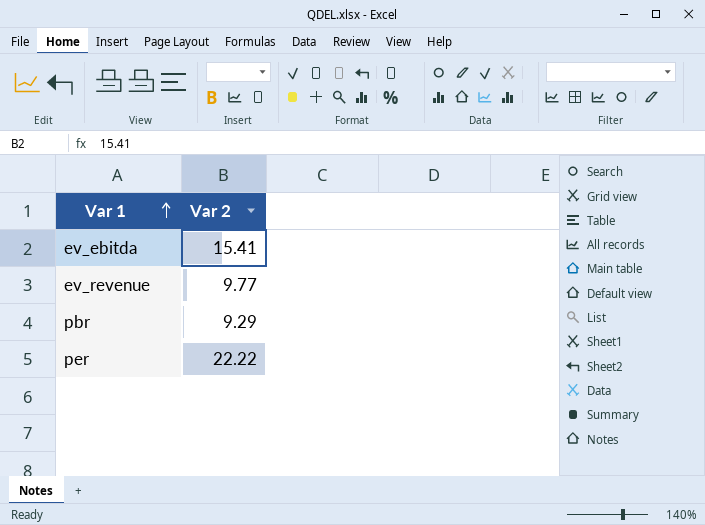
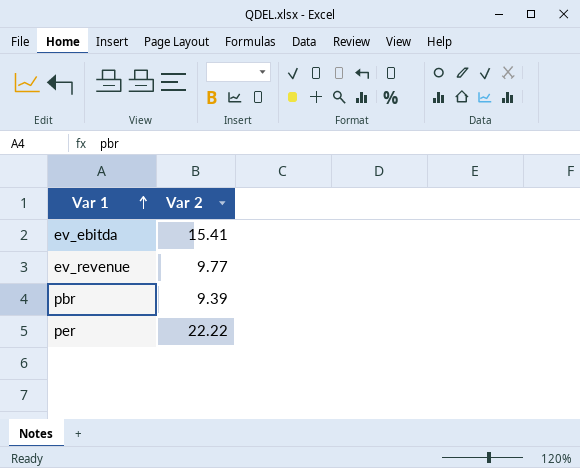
pbr | Var 2: 9.29 -> 9.39

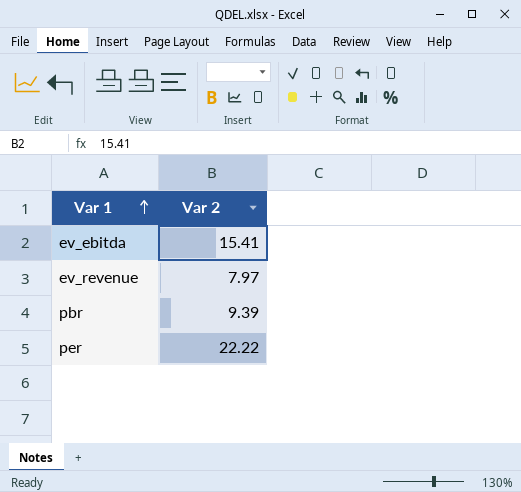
ev_revenue | Var 2: 9.77 -> 7.97

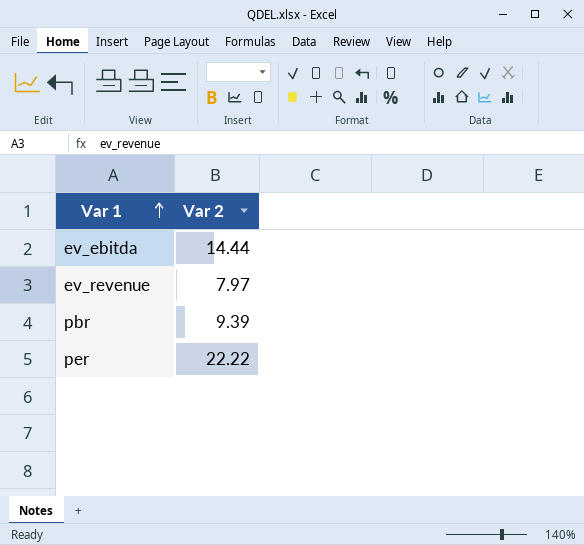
ev_ebitda | Var 2: 15.41 -> 14.44

